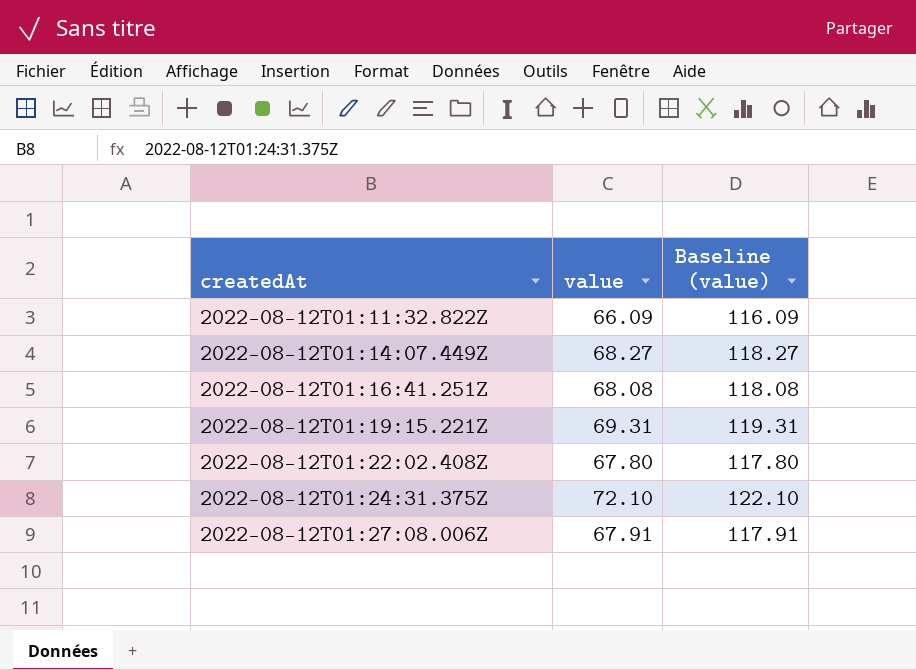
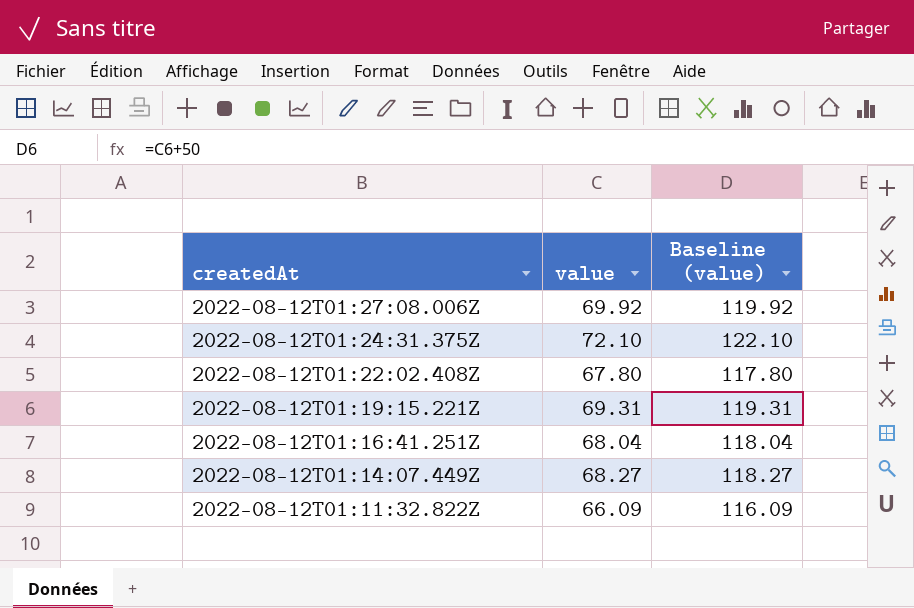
row order: createdAt ascending -> createdAt descending
2022-08-12T01:27:08.006Z | value: 67.91 -> 69.92
2022-08-12T01:27:08.006Z | Baseline (value): 117.91 -> 119.92
2022-08-12T01:16:41.251Z | value: 68.08 -> 68.04
2022-08-12T01:16:41.251Z | Baseline (value): 118.08 -> 118.04

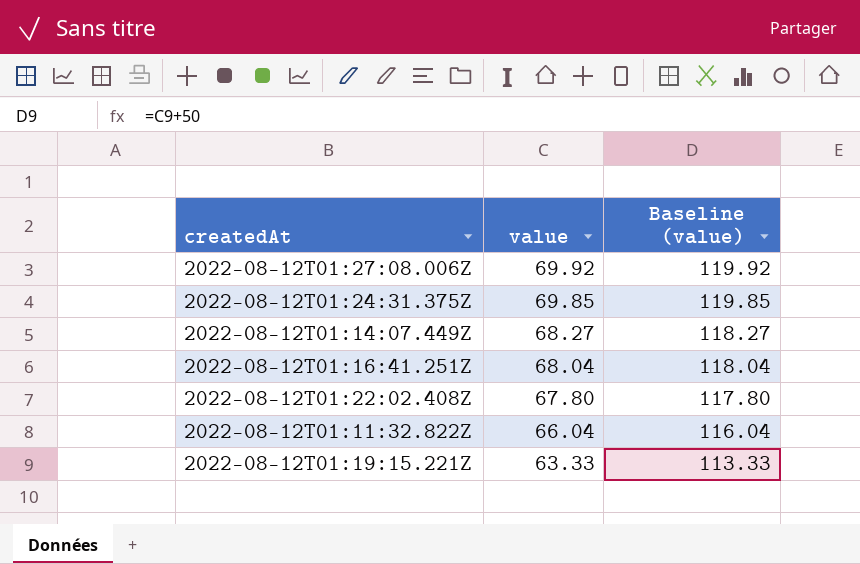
row order: createdAt descending -> value descending
2022-08-12T01:24:31.375Z | value: 72.10 -> 69.85
2022-08-12T01:24:31.375Z | Baseline (value): 122.10 -> 119.85
2022-08-12T01:11:32.822Z | value: 66.09 -> 66.04
2022-08-12T01:11:32.822Z | Baseline (value): 116.09 -> 116.04
2022-08-12T01:19:15.221Z | value: 69.31 -> 63.33
2022-08-12T01:19:15.221Z | Baseline (value): 119.31 -> 113.33

